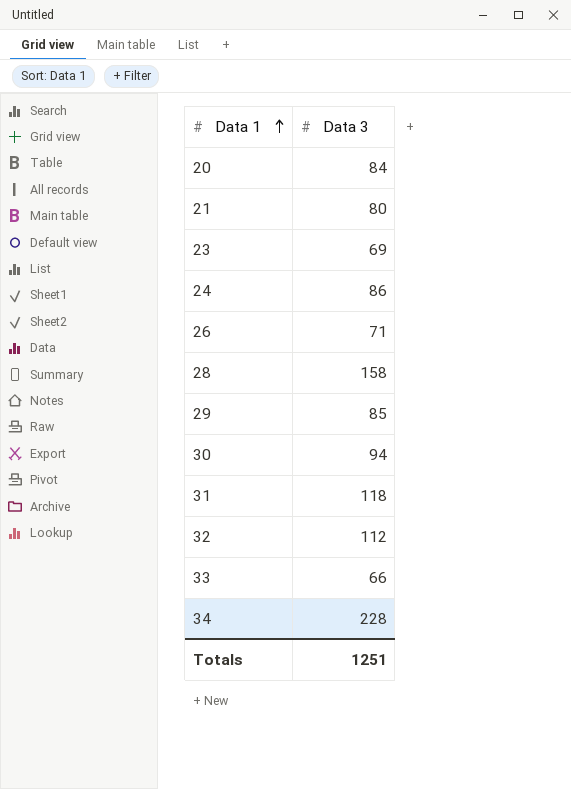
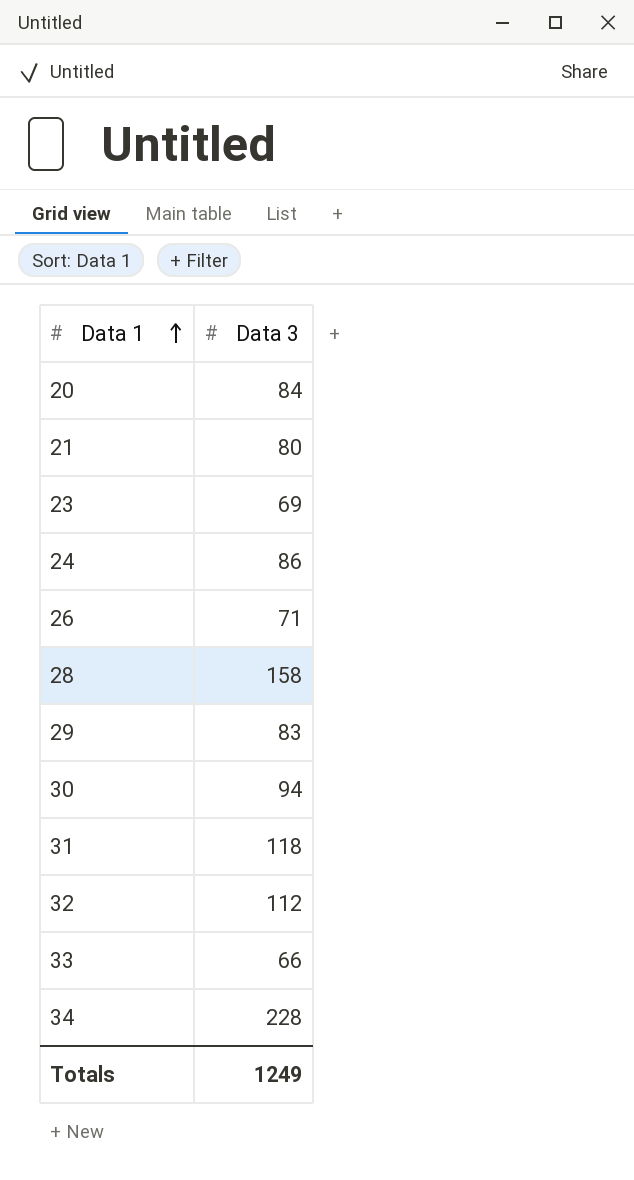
29 | Data 3: 85 -> 83
Totals | Data 3: 1251 -> 1249

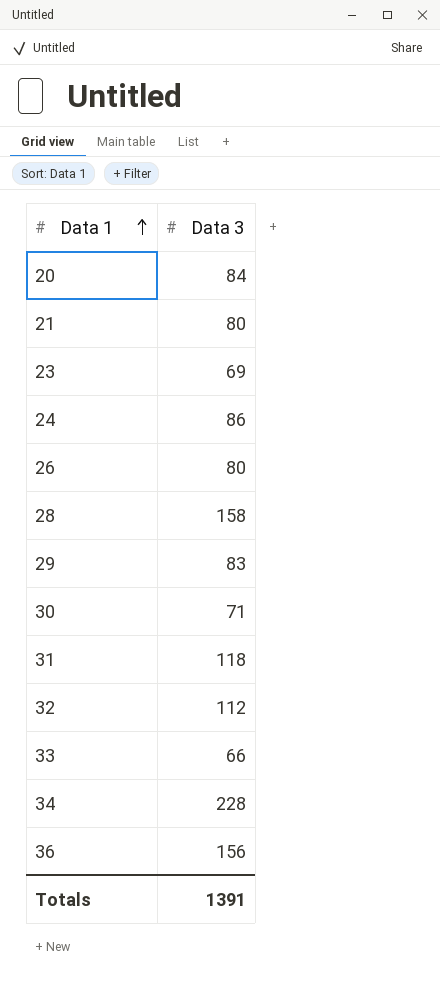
26 | Data 3: 71 -> 80
30 | Data 3: 94 -> 71
row 36: none -> 156
Totals | Data 3: 1249 -> 1391

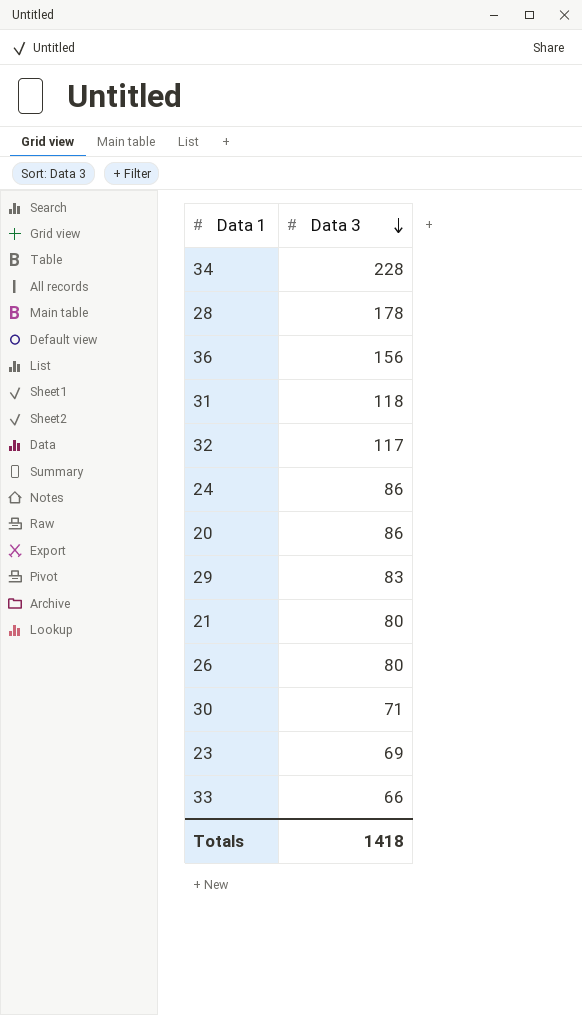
row order: Data 1 ascending -> Data 3 descending
28 | Data 3: 158 -> 178
32 | Data 3: 112 -> 117
20 | Data 3: 84 -> 86
Totals | Data 3: 1391 -> 1418

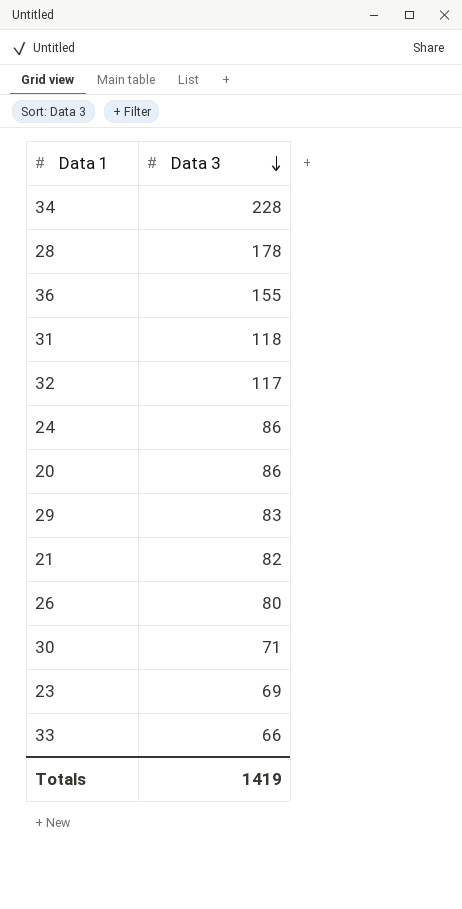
36 | Data 3: 156 -> 155
21 | Data 3: 80 -> 82
Totals | Data 3: 1418 -> 1419

